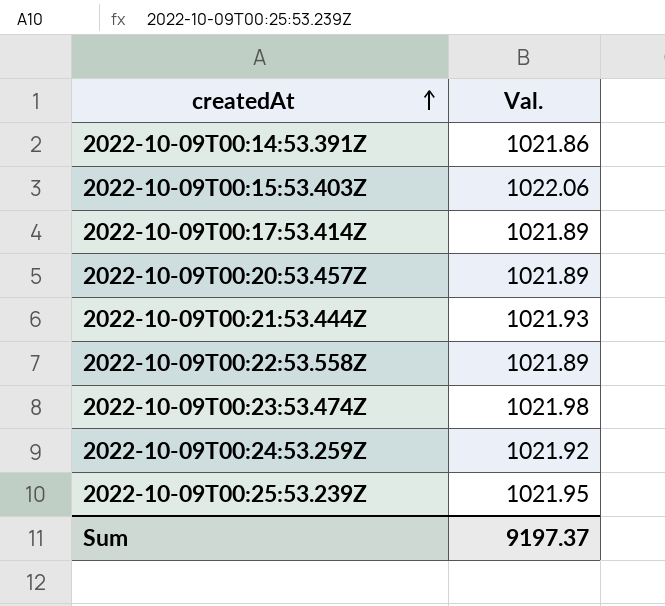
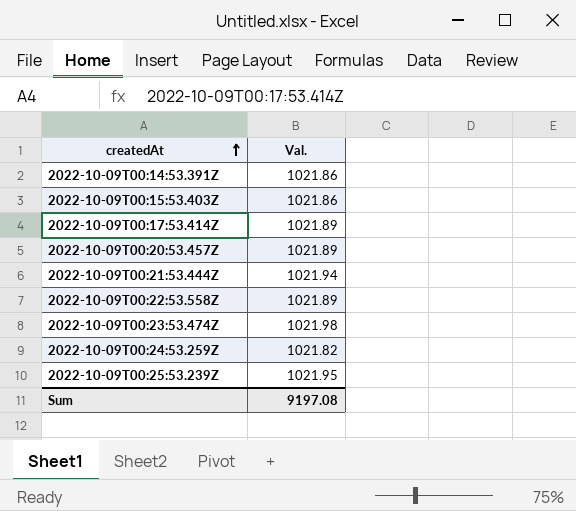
2022-10-09T00:15:53.403Z | Val.: 1022.06 -> 1021.86
2022-10-09T00:21:53.444Z | Val.: 1021.93 -> 1021.94
2022-10-09T00:24:53.259Z | Val.: 1021.92 -> 1021.82
Sum | Val.: 9197.37 -> 9197.08

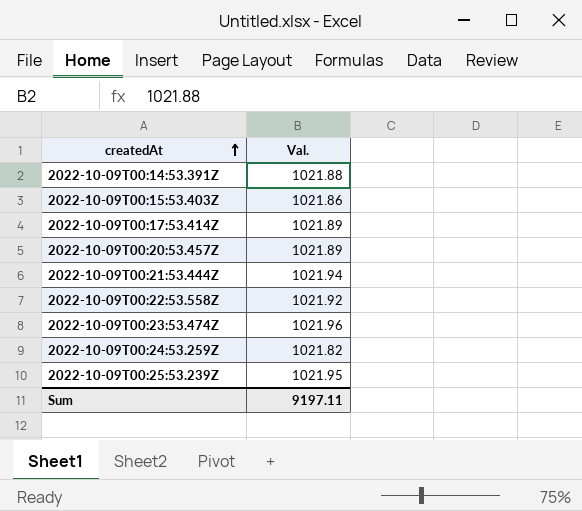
2022-10-09T00:14:53.391Z | Val.: 1021.86 -> 1021.88
2022-10-09T00:22:53.558Z | Val.: 1021.89 -> 1021.92
2022-10-09T00:23:53.474Z | Val.: 1021.98 -> 1021.96
Sum | Val.: 9197.08 -> 9197.11

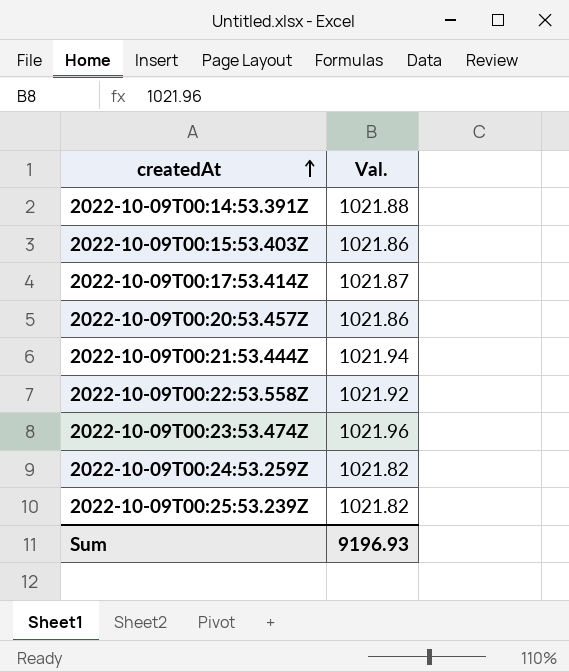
2022-10-09T00:17:53.414Z | Val.: 1021.89 -> 1021.87
2022-10-09T00:20:53.457Z | Val.: 1021.89 -> 1021.86
2022-10-09T00:25:53.239Z | Val.: 1021.95 -> 1021.82
Sum | Val.: 9197.11 -> 9196.93

